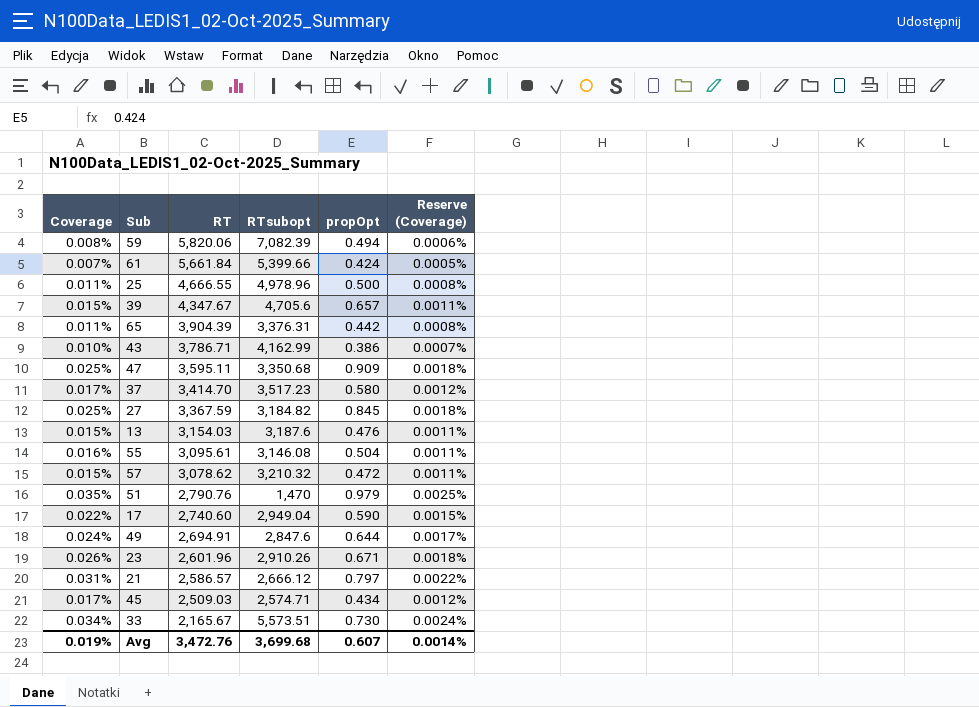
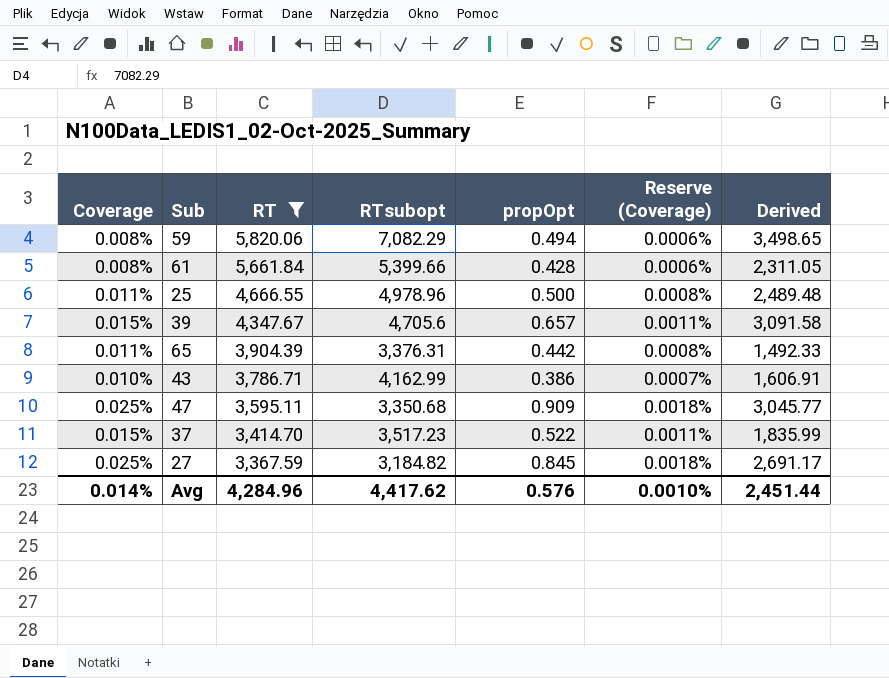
filter: none -> RT >= 3,367.59
column Derived | formula: none -> [RTsubopt] * [propOpt]
59 | RTsubopt: 7,082.39 -> 7,082.29
61 | Coverage: 0.007% -> 0.008%
61 | propOpt: 0.424 -> 0.428
61 | Reserve (Coverage): 0.0005% -> 0.0006%
37 | Coverage: 0.017% -> 0.015%
37 | propOpt: 0.580 -> 0.522
37 | Reserve (Coverage): 0.0012% -> 0.0011%
Avg | Coverage: 0.019% -> 0.014%
Avg | RT: 3,472.76 -> 4,284.96
Avg | RTsubopt: 3,699.68 -> 4,417.62
Avg | propOpt: 0.607 -> 0.576
Avg | Reserve (Coverage): 0.0014% -> 0.0010%

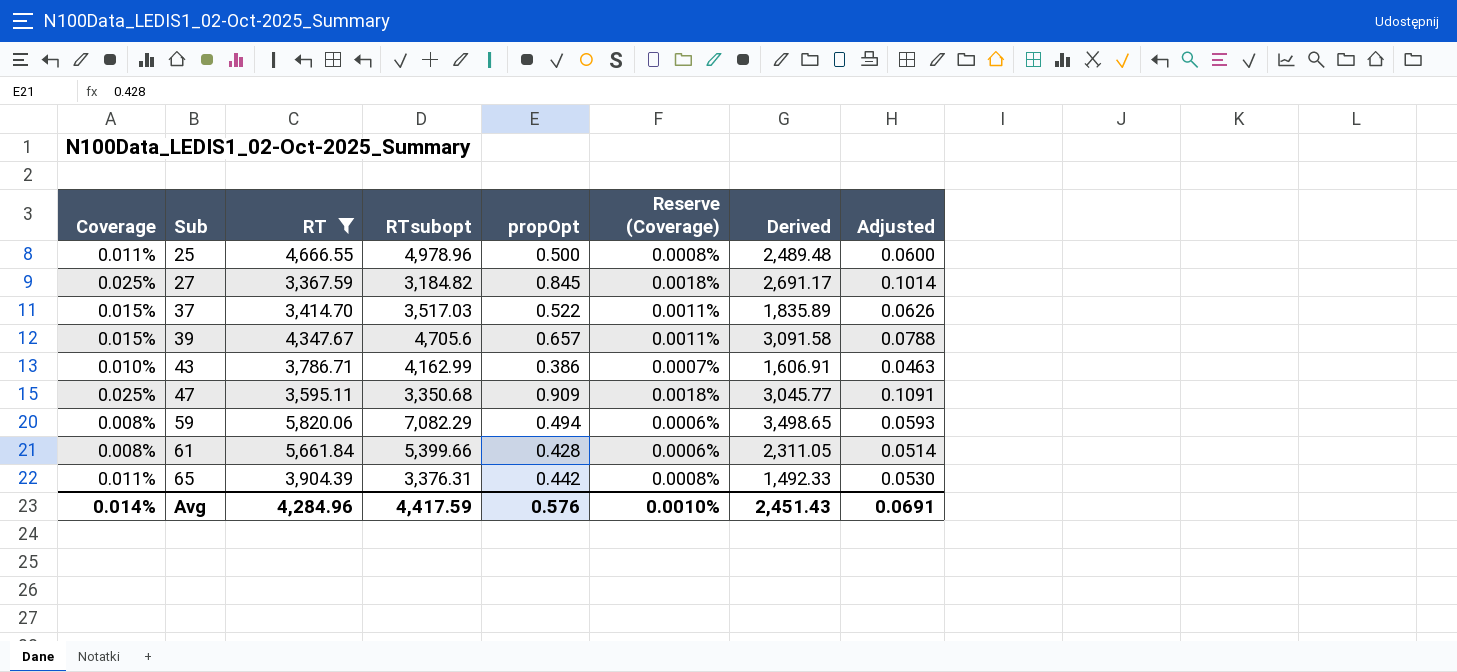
row order: RT descending -> Sub ascending
column Adjusted | formula: none -> [propOpt] * 0.12
37 | RTsubopt: 3,517.23 -> 3,517.03
37 | Derived: 1,835.99 -> 1,835.89
Avg | RTsubopt: 4,417.62 -> 4,417.59
Avg | Derived: 2,451.44 -> 2,451.43

